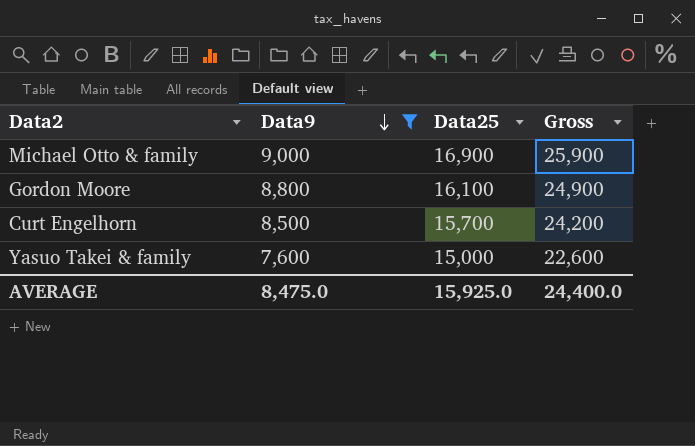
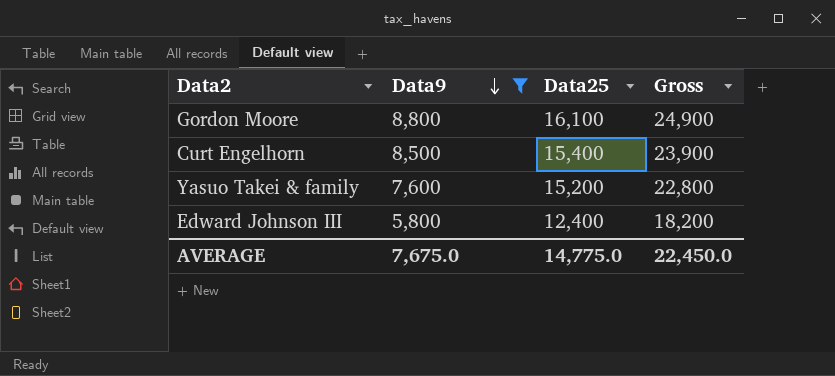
row Michael Otto & family: 9,000 | 16,900 | 25,900 -> none
Curt Engelhorn | Data25: 15,700 -> 15,400
Curt Engelhorn | Gross: 24,200 -> 23,900
Yasuo Takei & family | Data25: 15,000 -> 15,200
Yasuo Takei & family | Gross: 22,600 -> 22,800
row Edward Johnson III: none -> 5,800 | 12,400 | 18,200
AVERAGE | Data9: 8,475.0 -> 7,675.0
AVERAGE | Data25: 15,925.0 -> 14,775.0
AVERAGE | Gross: 24,400.0 -> 22,450.0

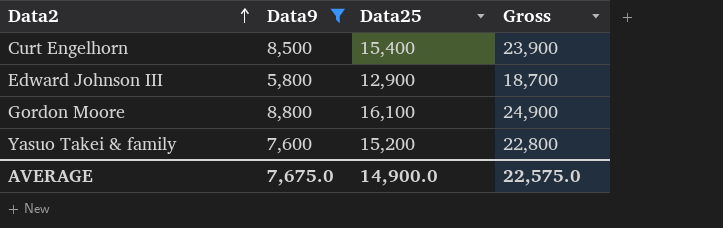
row order: Data9 descending -> Data2 ascending
Edward Johnson III | Data25: 12,400 -> 12,900
Edward Johnson III | Gross: 18,200 -> 18,700
AVERAGE | Data25: 14,775.0 -> 14,900.0
AVERAGE | Gross: 22,450.0 -> 22,575.0

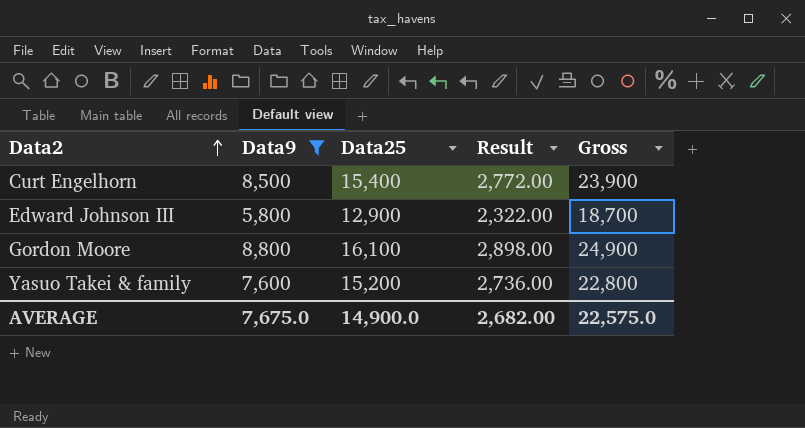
column Result | formula: none -> [Data25] * 0.18

